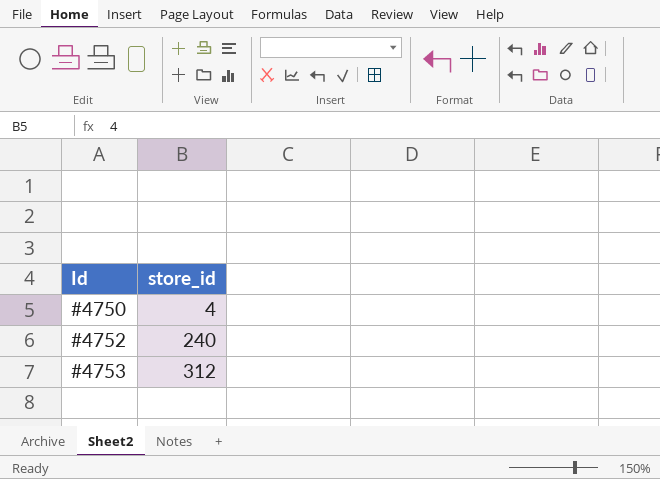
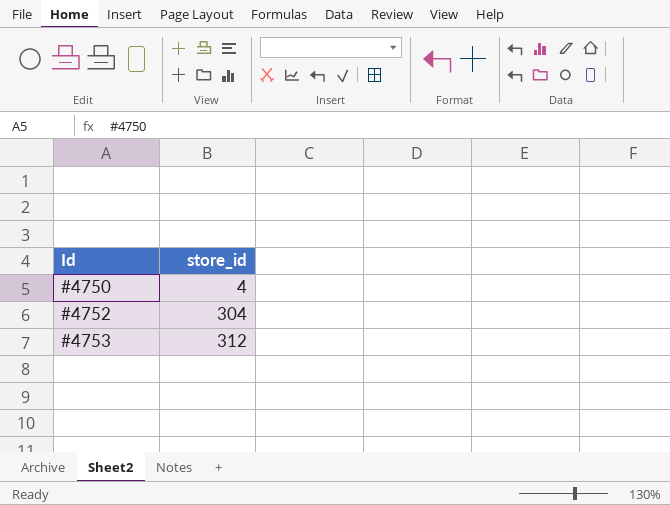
#4752 | store_id: 240 -> 304

